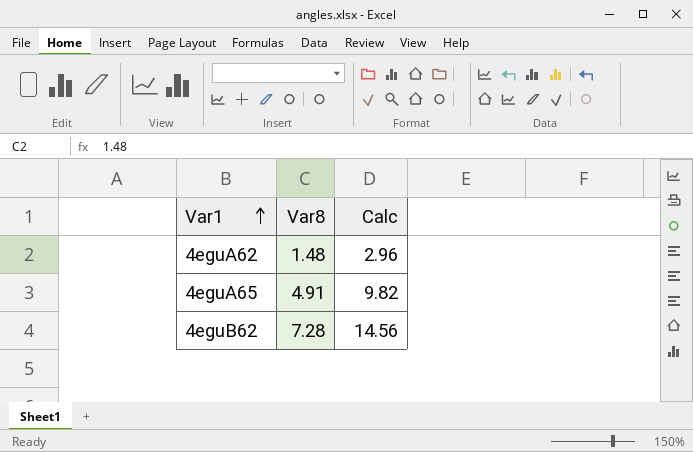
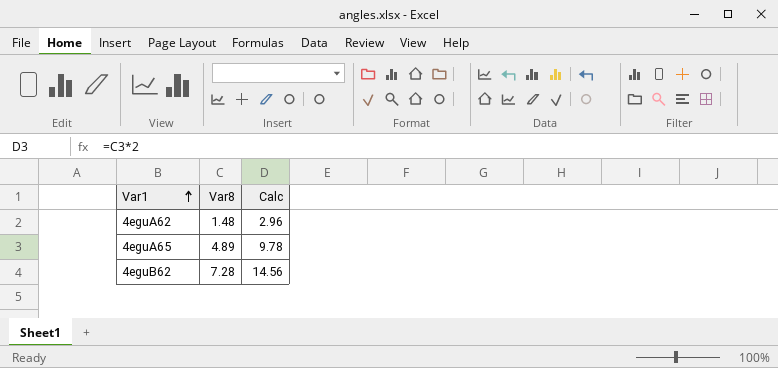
4eguA65 | Var8: 4.91 -> 4.89
4eguA65 | Calc: 9.82 -> 9.78

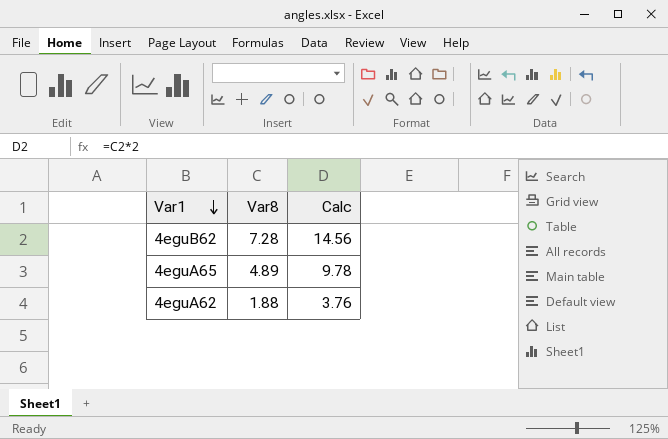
row order: Var1 ascending -> Var1 descending
4eguA62 | Var8: 1.48 -> 1.88
4eguA62 | Calc: 2.96 -> 3.76

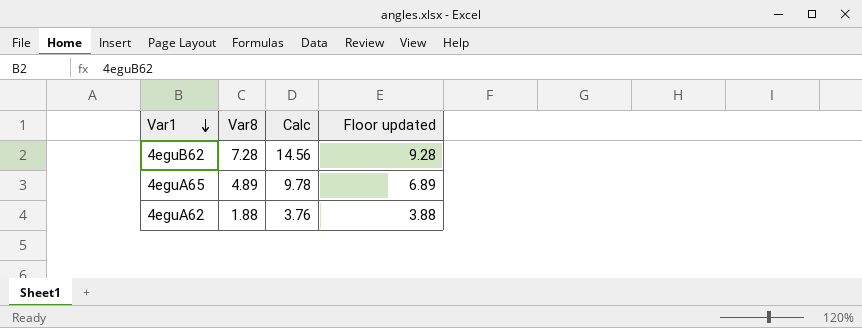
column Floor updated | formula: none -> [Var8] + 2

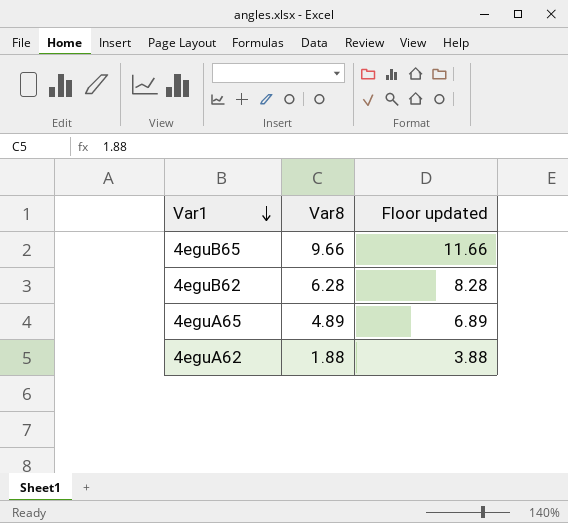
column Calc | formula: [Var8] * 2 -> none
row 4eguB65: none -> 9.66 | 11.66
4eguB62 | Var8: 7.28 -> 6.28
4eguB62 | Floor updated: 9.28 -> 8.28

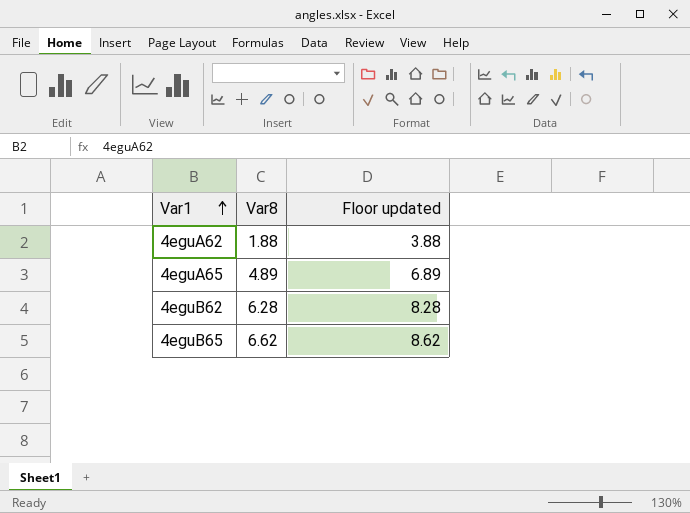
row order: Var1 descending -> Var1 ascending
4eguB65 | Var8: 9.66 -> 6.62
4eguB65 | Floor updated: 11.66 -> 8.62

